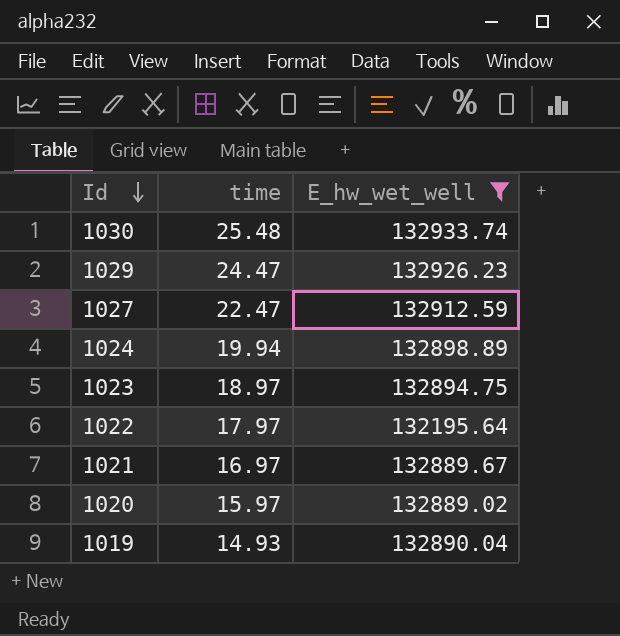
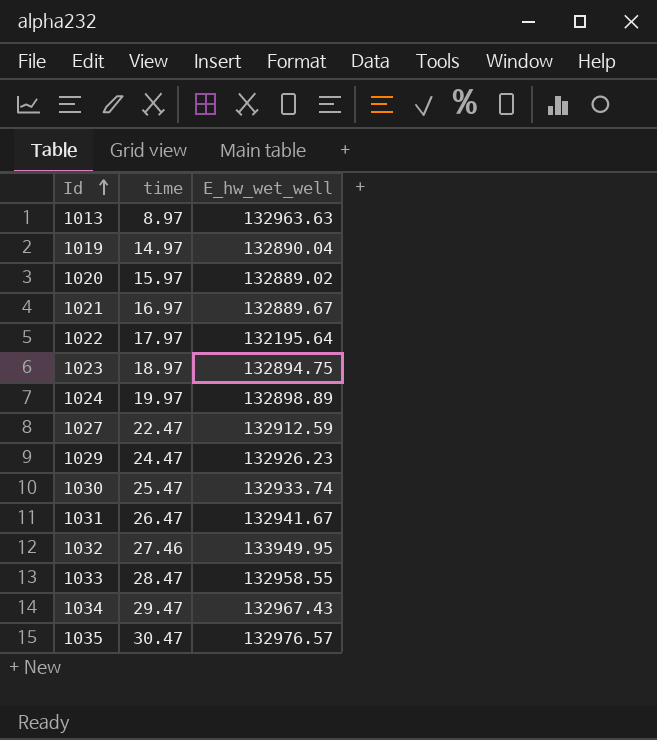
filter: E_hw_wet_well <= 132933.74 -> none
row order: Id descending -> Id ascending
1019 | time: 14.93 -> 14.97
1024 | time: 19.94 -> 19.97
1030 | time: 25.48 -> 25.47

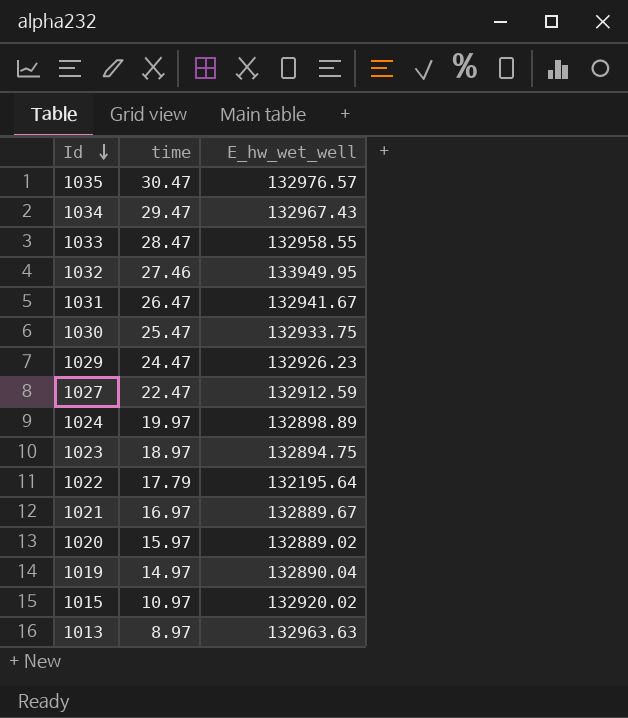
row order: Id ascending -> Id descending
1030 | E_hw_wet_well: 132933.74 -> 132933.75
1022 | time: 17.97 -> 17.79
row 1015: none -> 10.97 | 132920.02

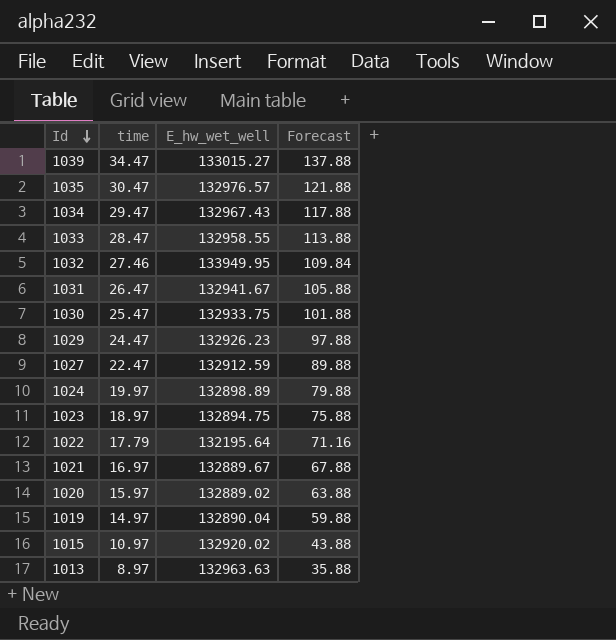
column Forecast | formula: none -> [time] * 4
row 1039: none -> 34.47 | 133015.27 | 137.88

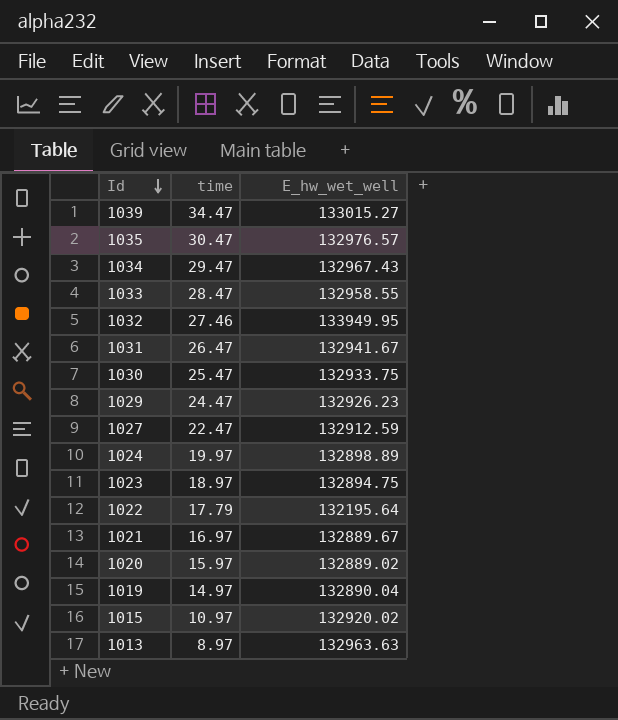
column Forecast | formula: [time] * 4 -> none

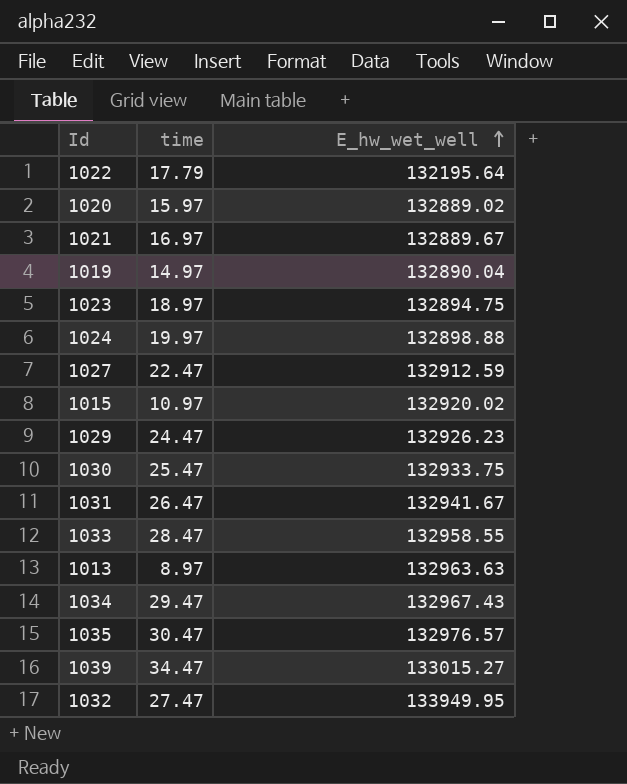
row order: Id descending -> E_hw_wet_well ascending
1024 | E_hw_wet_well: 132898.89 -> 132898.88
1032 | time: 27.46 -> 27.47

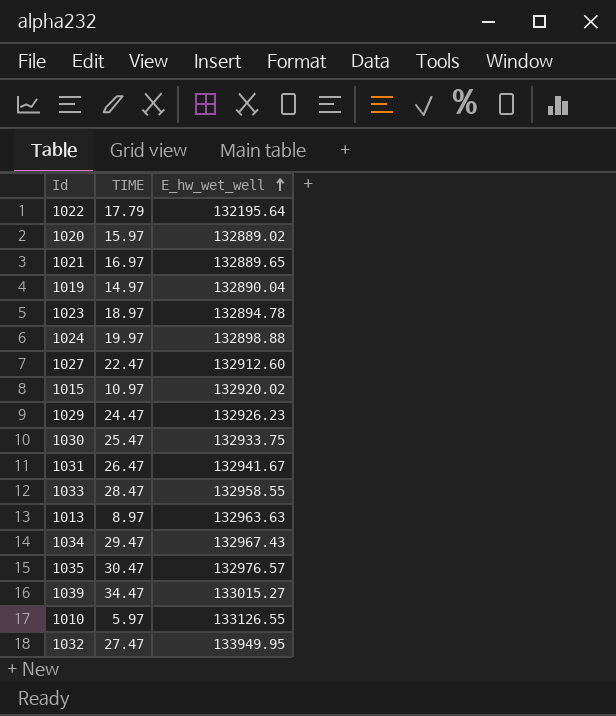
column name: time -> TIME
1021 | E_hw_wet_well: 132889.67 -> 132889.65
1023 | E_hw_wet_well: 132894.75 -> 132894.78
1027 | E_hw_wet_well: 132912.59 -> 132912.60
row 1010: none -> 5.97 | 133126.55

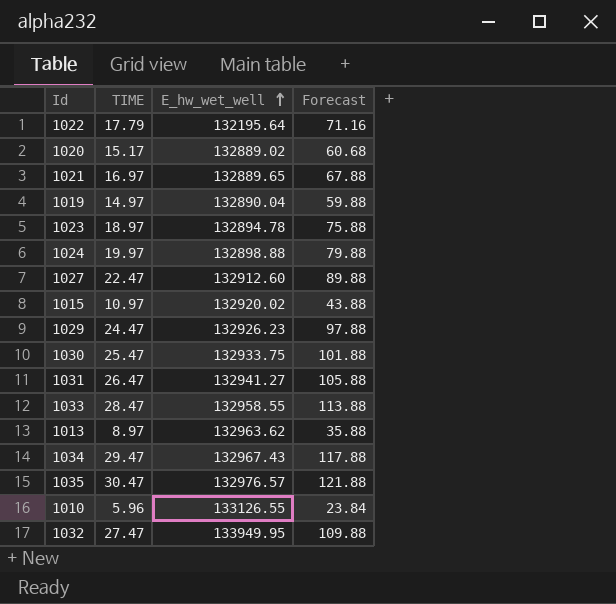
column Forecast | formula: none -> [TIME] * 4
row 1039: 34.47 | 133015.27 -> none
1020 | TIME: 15.97 -> 15.17
1031 | E_hw_wet_well: 132941.67 -> 132941.27
1013 | E_hw_wet_well: 132963.63 -> 132963.62
1010 | TIME: 5.97 -> 5.96

